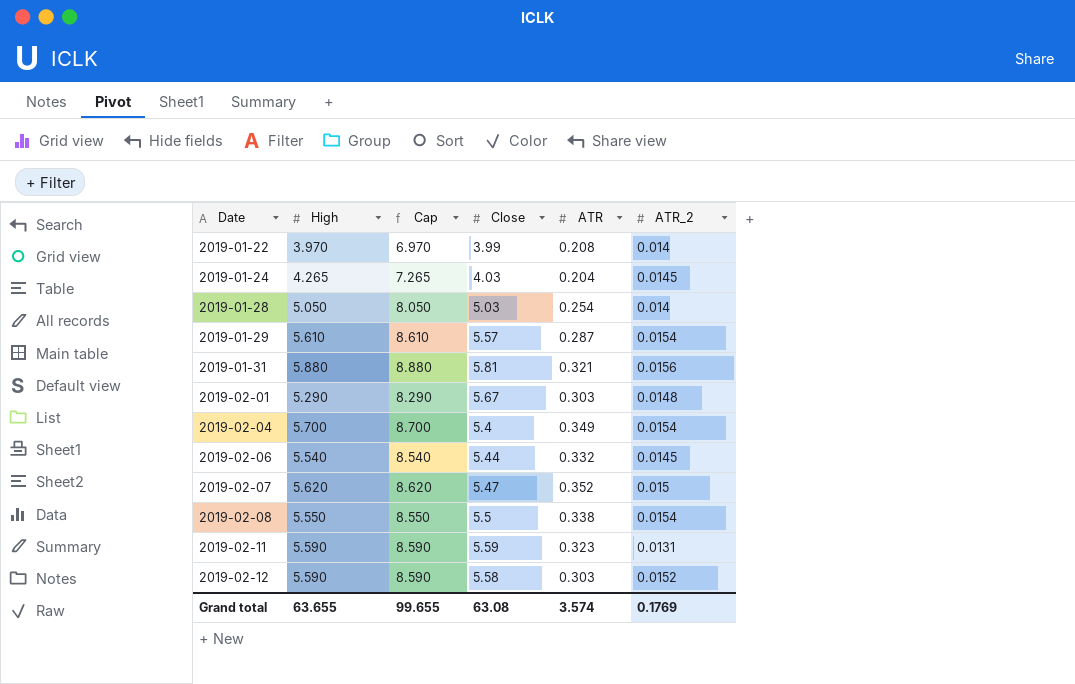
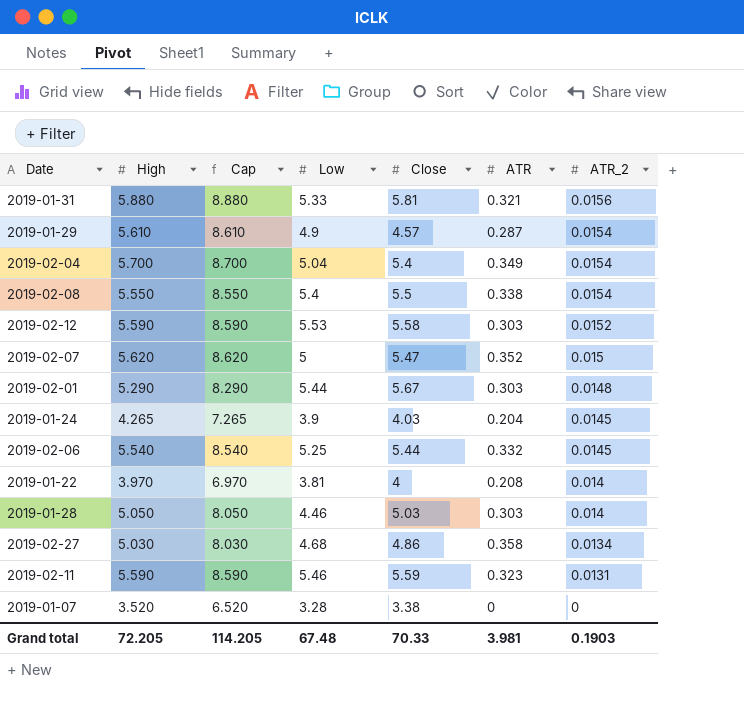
row order: Date ascending -> ATR_2 descending
column Low | position: none -> 4
2019-01-29 | Close: 5.57 -> 4.57
2019-01-22 | Close: 3.99 -> 4
2019-01-28 | ATR: 0.254 -> 0.303
row 2019-02-27: none -> 5.030 | 8.030 | 4.68 | 4.86 | 0.358 | 0.0134
row 2019-01-07: none -> 3.520 | 6.520 | 3.28 | 3.38 | 0 | 0
Grand total | High: 63.655 -> 72.205
Grand total | Cap: 99.655 -> 114.205
Grand total | Close: 63.08 -> 70.33
Grand total | ATR: 3.574 -> 3.981
Grand total | ATR_2: 0.1769 -> 0.1903

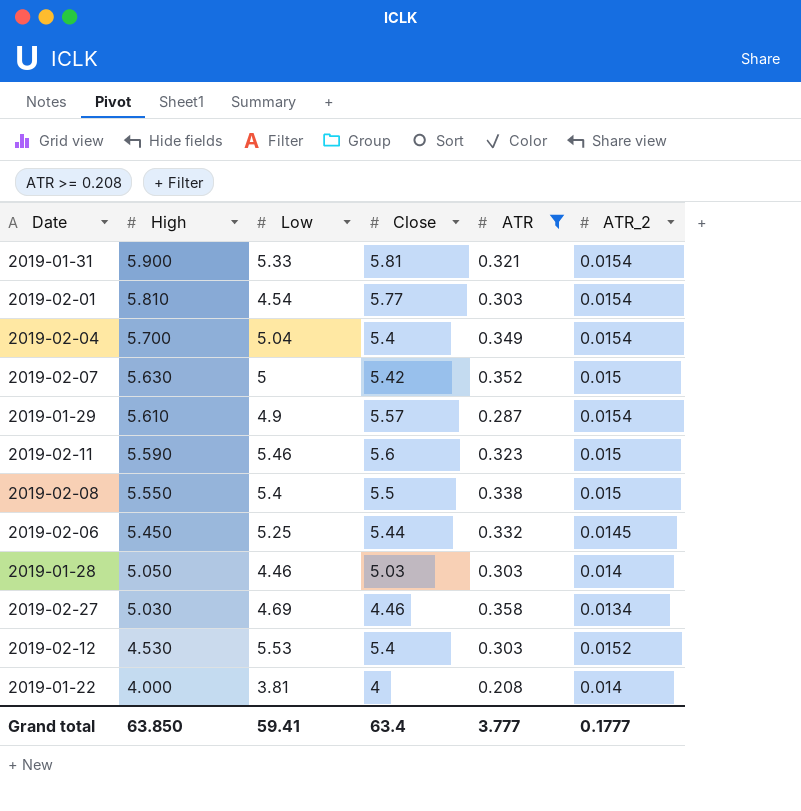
filter: none -> ATR >= 0.208
row order: ATR_2 descending -> High descending
column Cap | formula: [High] + 3 -> none
2019-01-31 | High: 5.880 -> 5.900
2019-01-31 | ATR_2: 0.0156 -> 0.0154
2019-02-01 | High: 5.290 -> 5.810
2019-02-01 | Low: 5.44 -> 4.54
2019-02-01 | Close: 5.67 -> 5.77
2019-02-01 | ATR_2: 0.0148 -> 0.0154
2019-02-07 | High: 5.620 -> 5.630
2019-02-07 | Close: 5.47 -> 5.42
2019-01-29 | Close: 4.57 -> 5.57
2019-02-11 | Close: 5.59 -> 5.6
2019-02-11 | ATR_2: 0.0131 -> 0.015
2019-02-08 | ATR_2: 0.0154 -> 0.015
2019-02-06 | High: 5.540 -> 5.450
2019-02-27 | Low: 4.68 -> 4.69
2019-02-27 | Close: 4.86 -> 4.46
2019-02-12 | High: 5.590 -> 4.530
2019-02-12 | Close: 5.58 -> 5.4
2019-01-22 | High: 3.970 -> 4.000
Grand total | High: 72.205 -> 63.850
Grand total | Low: 67.48 -> 59.41
Grand total | Close: 70.33 -> 63.4
Grand total | ATR: 3.981 -> 3.777
Grand total | ATR_2: 0.1903 -> 0.1777

